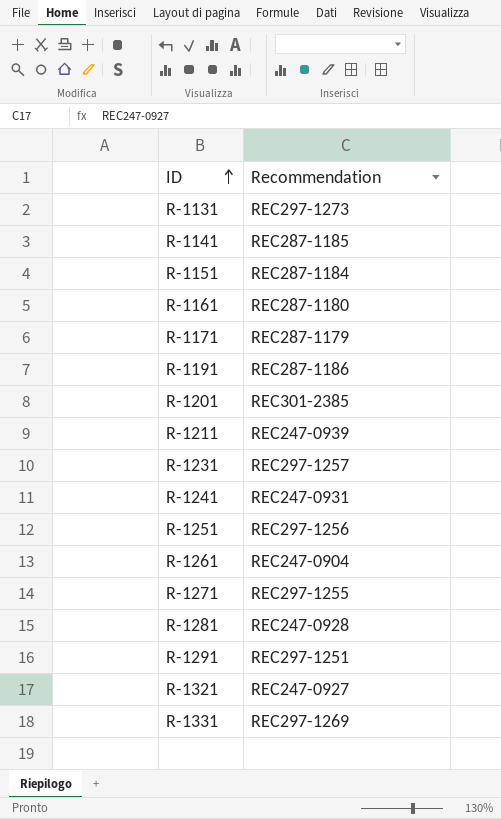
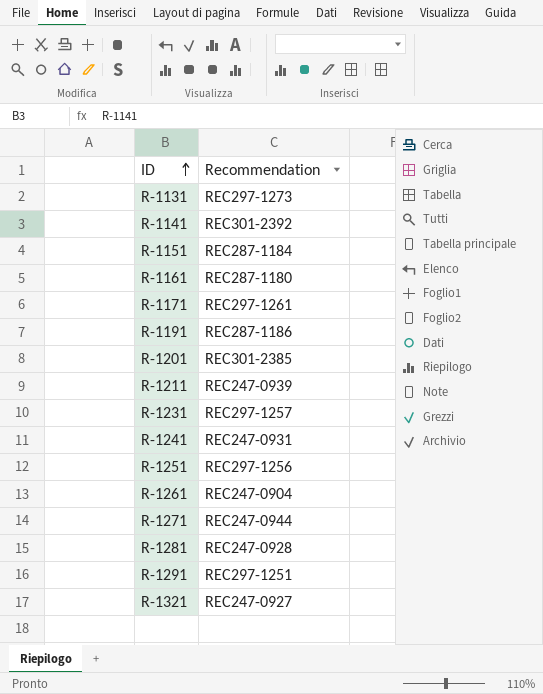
row R-1331: REC297-1269 -> none
R-1141 | Recommendation: REC287-1185 -> REC301-2392
R-1171 | Recommendation: REC287-1179 -> REC297-1261
R-1271 | Recommendation: REC297-1255 -> REC247-0944

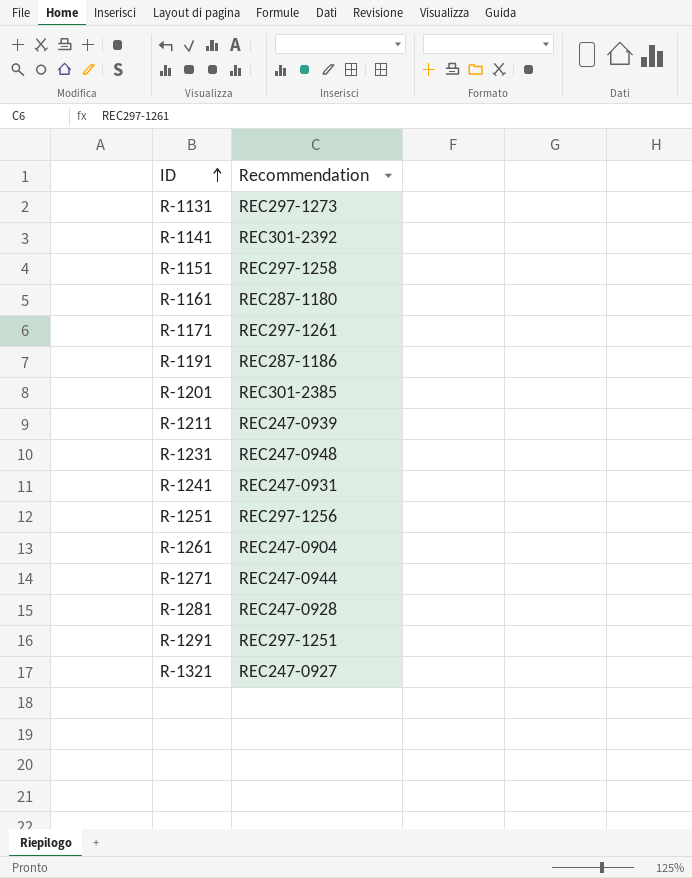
R-1151 | Recommendation: REC287-1184 -> REC297-1258
R-1231 | Recommendation: REC297-1257 -> REC247-0948

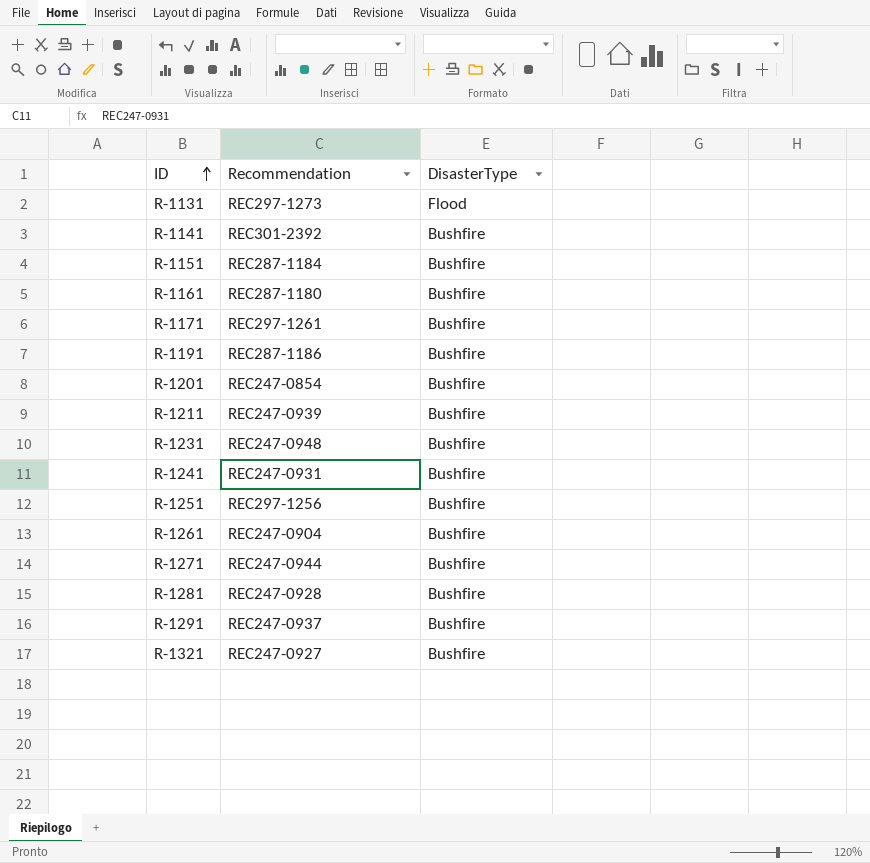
column DisasterType | position: none -> 3
R-1151 | Recommendation: REC297-1258 -> REC287-1184
R-1201 | Recommendation: REC301-2385 -> REC247-0854
R-1291 | Recommendation: REC297-1251 -> REC247-0937

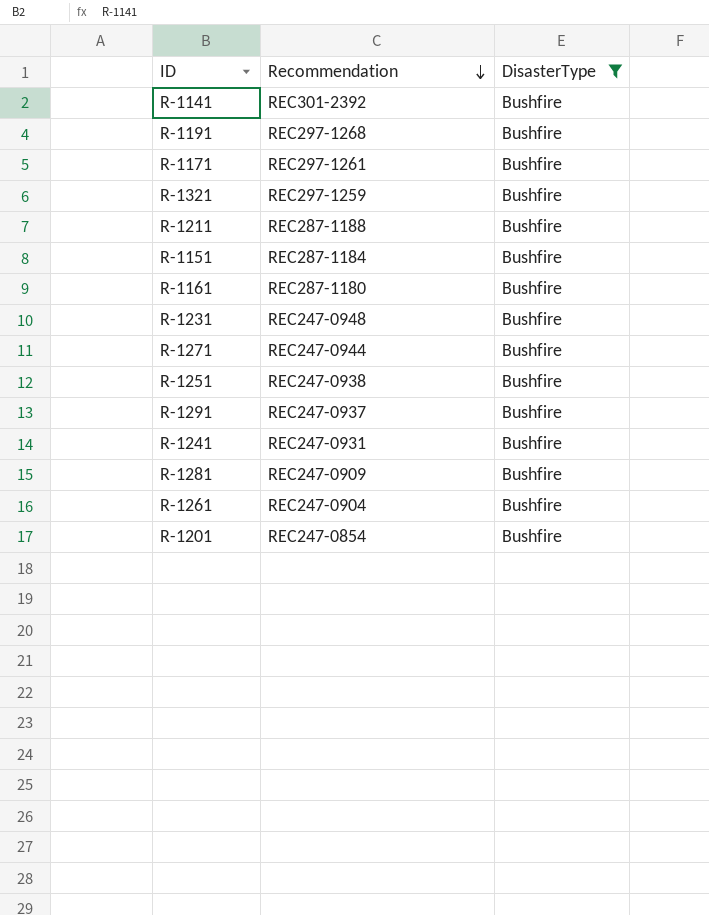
filter: none -> DisasterType = Bushfire
row order: ID ascending -> Recommendation descending
R-1191 | Recommendation: REC287-1186 -> REC297-1268
R-1321 | Recommendation: REC247-0927 -> REC297-1259
R-1211 | Recommendation: REC247-0939 -> REC287-1188
R-1251 | Recommendation: REC297-1256 -> REC247-0938
R-1281 | Recommendation: REC247-0928 -> REC247-0909

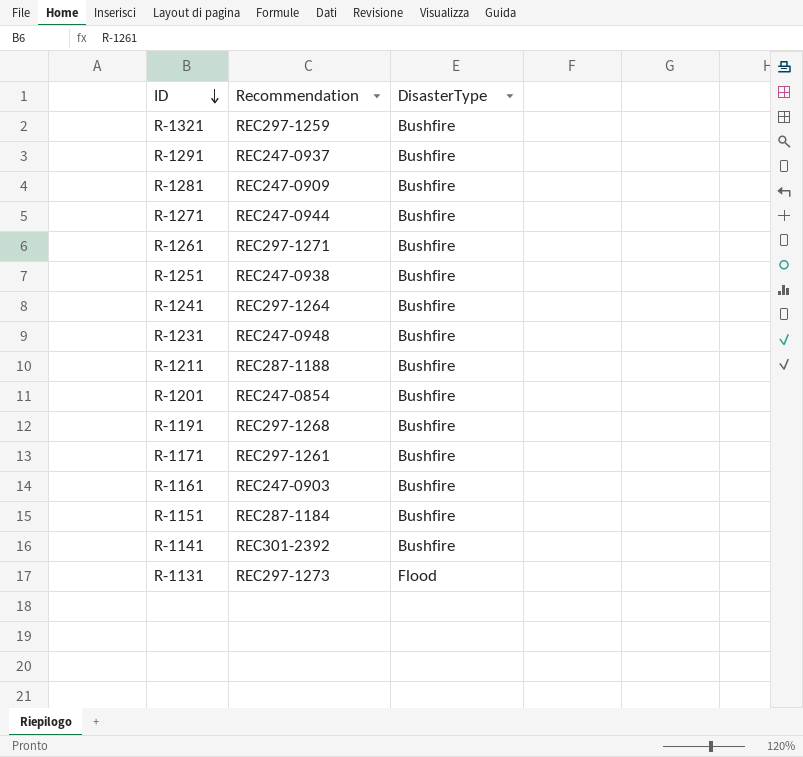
filter: DisasterType = Bushfire -> none
row order: Recommendation descending -> ID descending
R-1261 | Recommendation: REC247-0904 -> REC297-1271
R-1241 | Recommendation: REC247-0931 -> REC297-1264
R-1161 | Recommendation: REC287-1180 -> REC247-0903

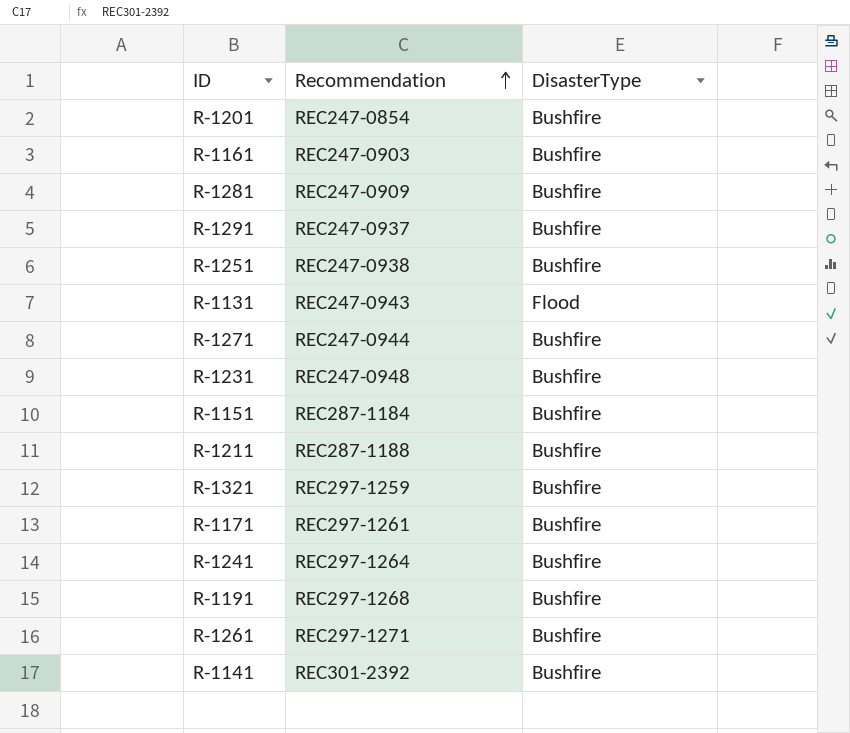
row order: ID descending -> Recommendation ascending
R-1131 | Recommendation: REC297-1273 -> REC247-0943

